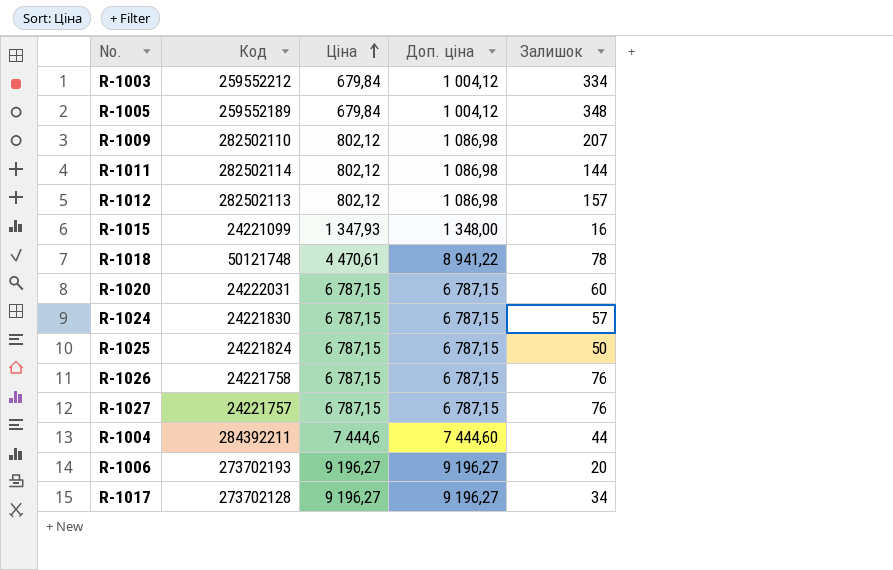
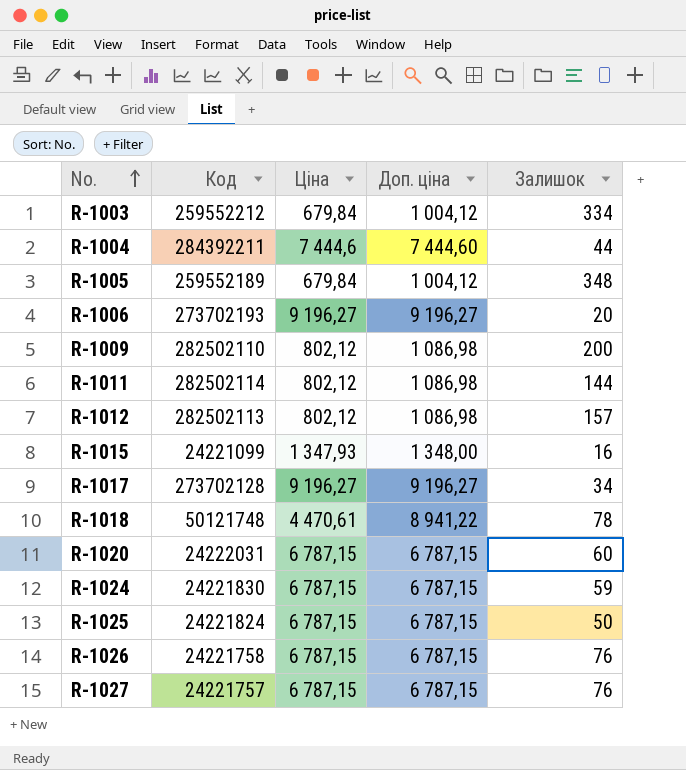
row order: Ціна ascending -> No. ascending
R-1009 | Залишок: 207 -> 200
R-1024 | Залишок: 57 -> 59

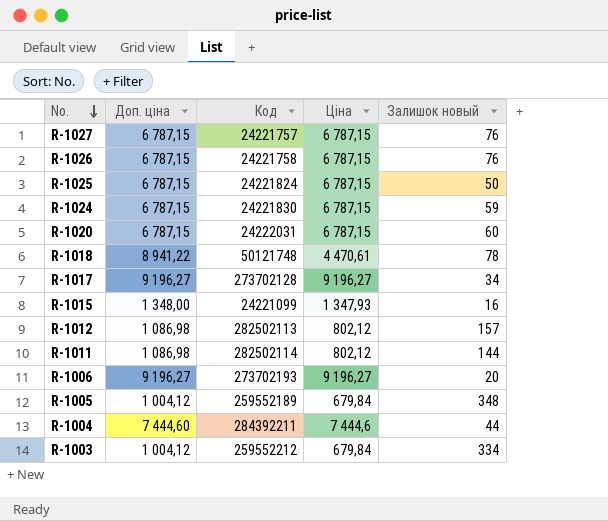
row order: No. ascending -> No. descending
column Доп. ціна | position: 4 -> 2
column name: Залишок -> Залишок новый
row R-1009: 282502110 | 802,12 | 1 086,98 | 200 -> none

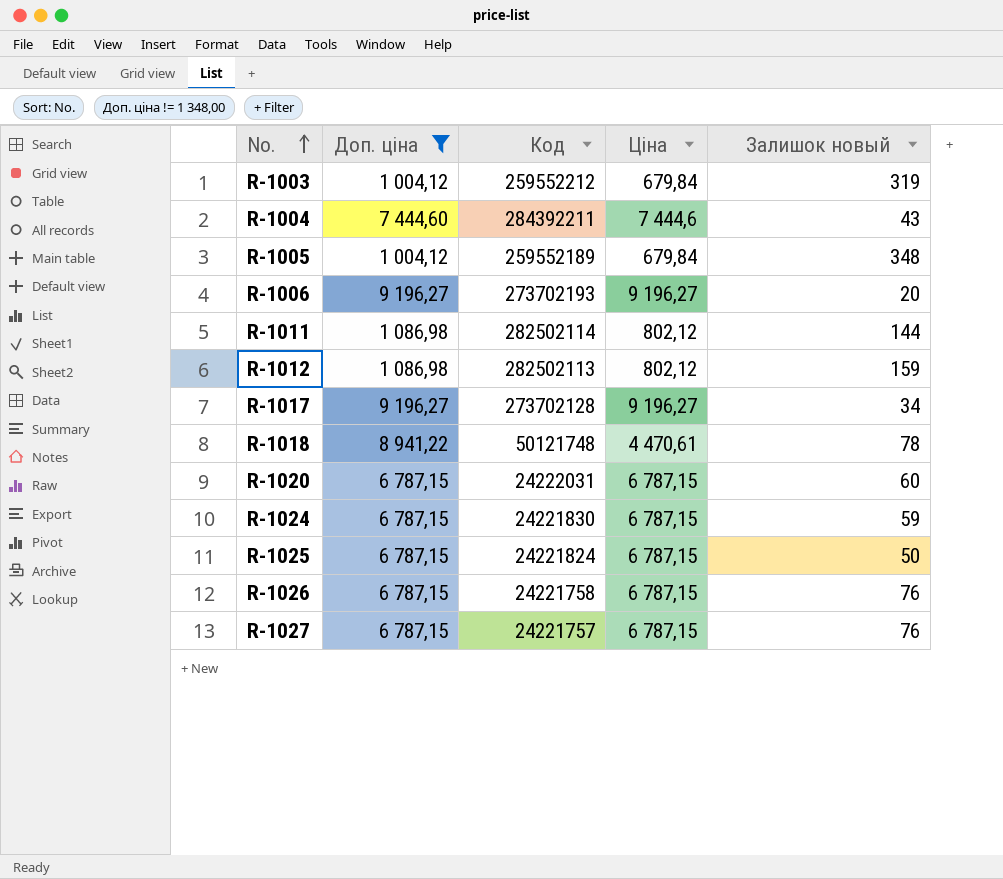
filter: none -> Доп. ціна != 1 348,00
row order: No. descending -> No. ascending
R-1003 | Залишок новый: 334 -> 319
R-1004 | Залишок новый: 44 -> 43
R-1012 | Залишок новый: 157 -> 159

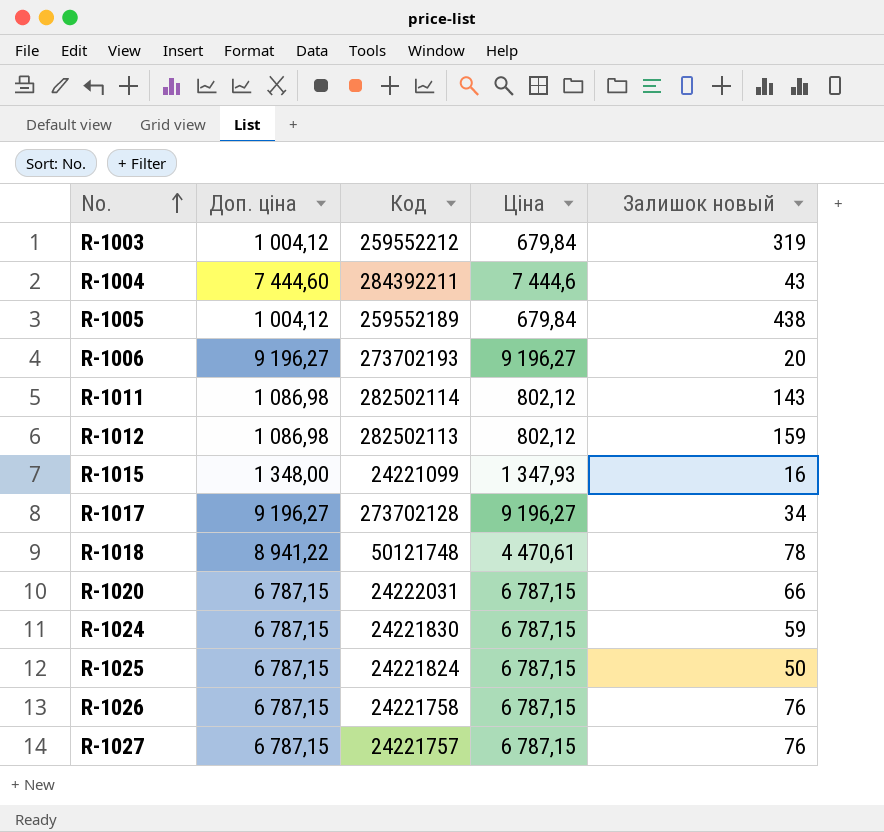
filter: Доп. ціна != 1 348,00 -> none
R-1005 | Залишок новый: 348 -> 438
R-1011 | Залишок новый: 144 -> 143
R-1020 | Залишок новый: 60 -> 66

